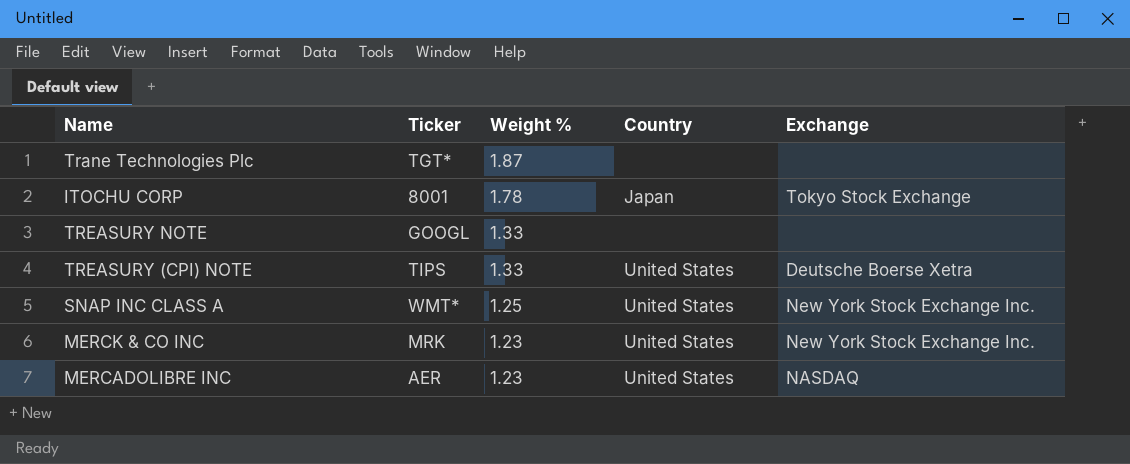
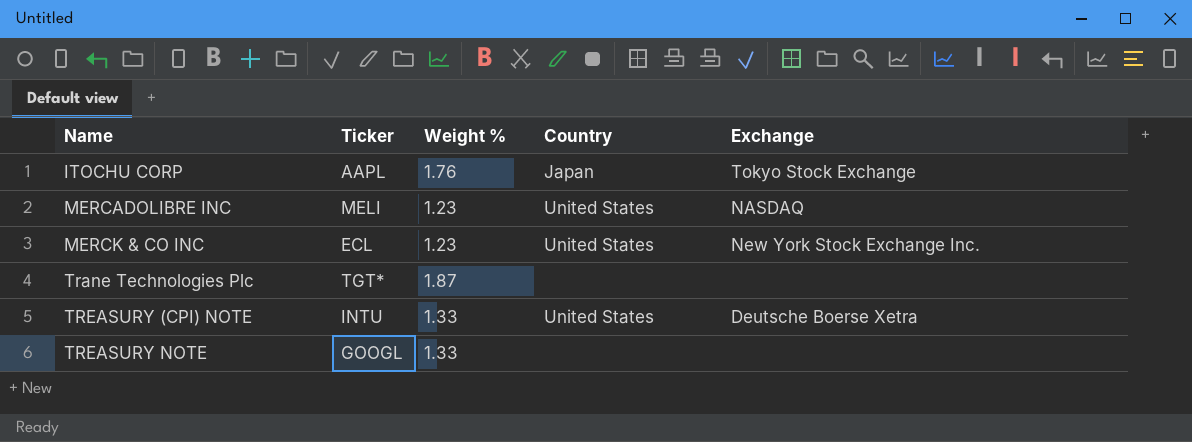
row order: Weight % descending -> Name ascending
row SNAP INC CLASS A: WMT* | 1.25 | United States | New York Stock Exchange Inc. -> none
ITOCHU CORP | Ticker: 8001 -> AAPL
ITOCHU CORP | Weight %: 1.78 -> 1.76
MERCADOLIBRE INC | Ticker: AER -> MELI
MERCK & CO INC | Ticker: MRK -> ECL
TREASURY (CPI) NOTE | Ticker: TIPS -> INTU

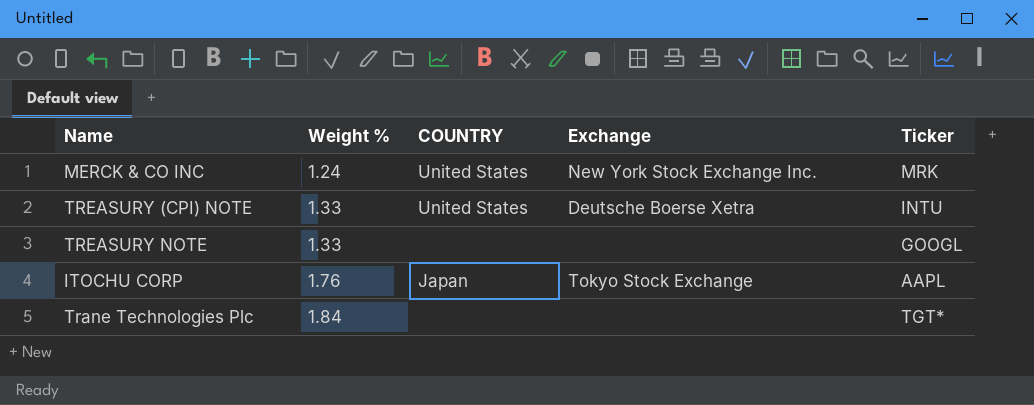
row order: Name ascending -> Weight % ascending
column name: Country -> COUNTRY
column Ticker | position: 2 -> 5
row MERCADOLIBRE INC: MELI | 1.23 | United States | NASDAQ -> none
MERCK & CO INC | Weight %: 1.23 -> 1.24
MERCK & CO INC | Ticker: ECL -> MRK
Trane Technologies Plc | Weight %: 1.87 -> 1.84

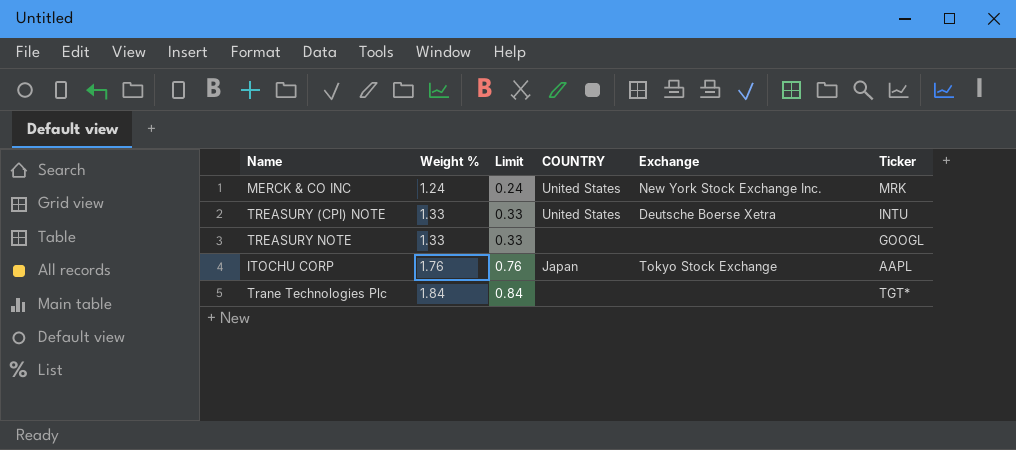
column Limit | formula: none -> [Weight %] - 1

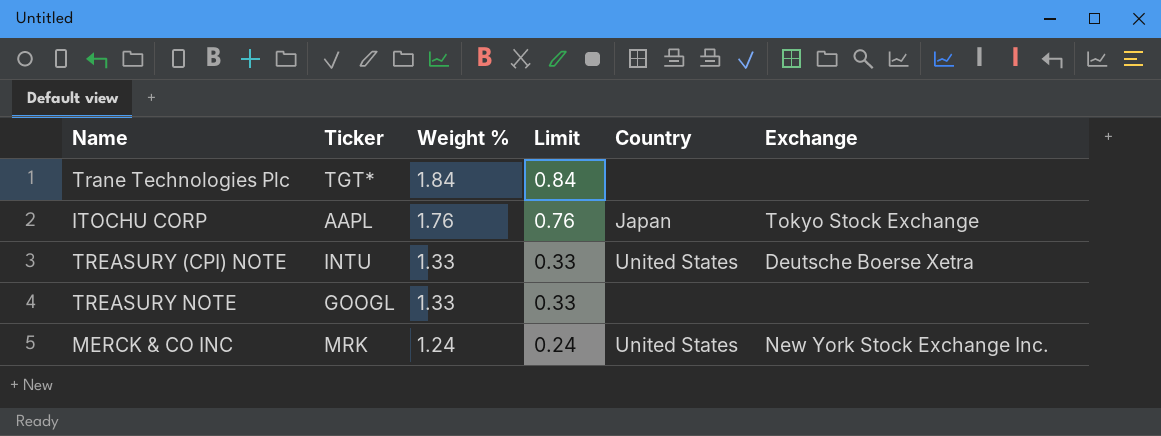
row order: Weight % ascending -> Weight % descending
column Ticker | position: 6 -> 2
column name: COUNTRY -> Country

